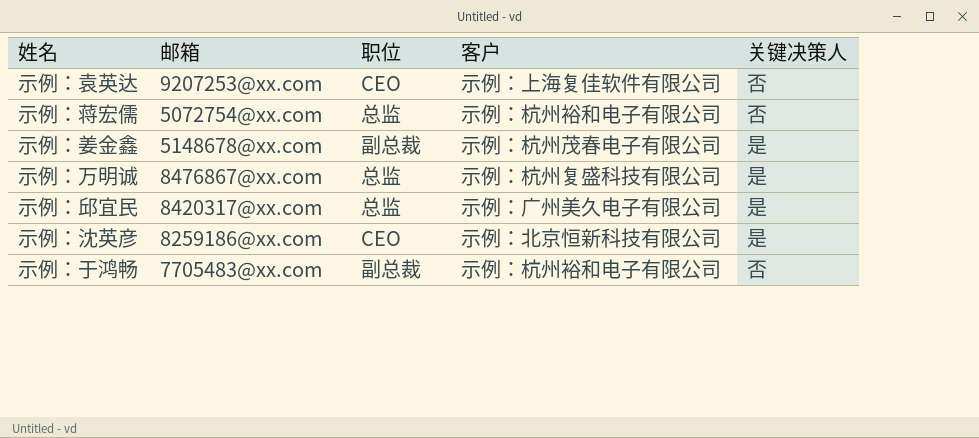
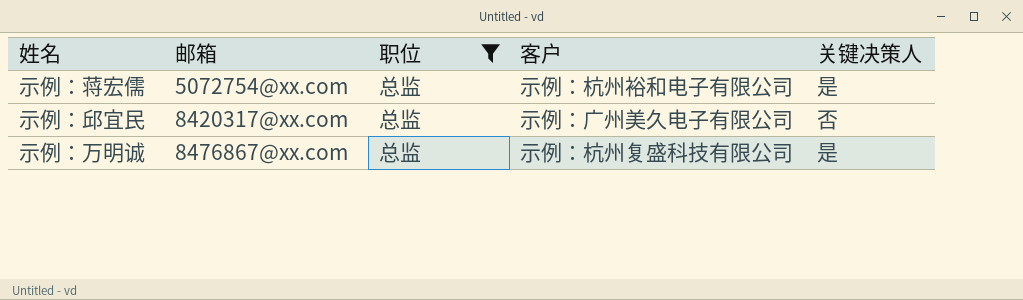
filter: none -> 职位 = 总监
row order: none -> 邮箱 ascending
示例：蒋宏儒 | 关键决策人: 否 -> 是
示例：邱宜民 | 关键决策人: 是 -> 否

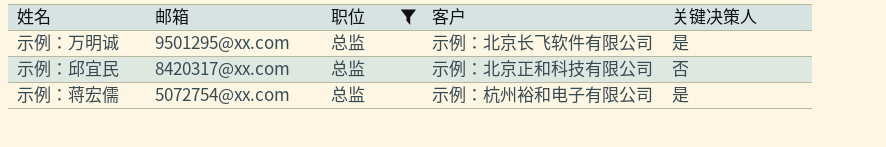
row order: 邮箱 ascending -> 邮箱 descending
示例：万明诚 | 邮箱: 8476867@xx.com -> 9501295@xx.com
示例：万明诚 | 客户: 示例：杭州复盛科技有限公司 -> 示例：北京长飞软件有限公司
示例：邱宜民 | 客户: 示例：广州美久电子有限公司 -> 示例：北京正和科技有限公司

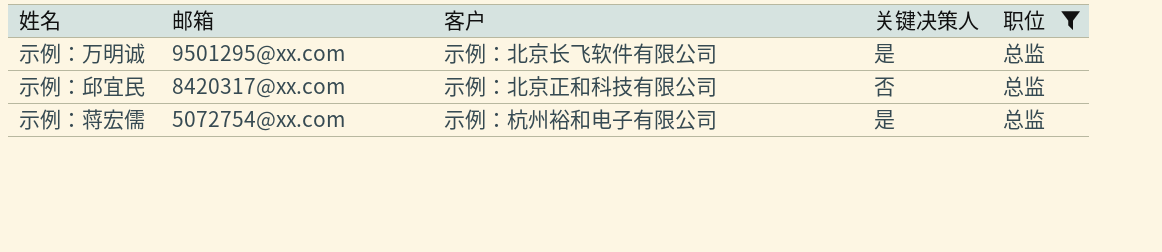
column 职位 | position: 3 -> 5

